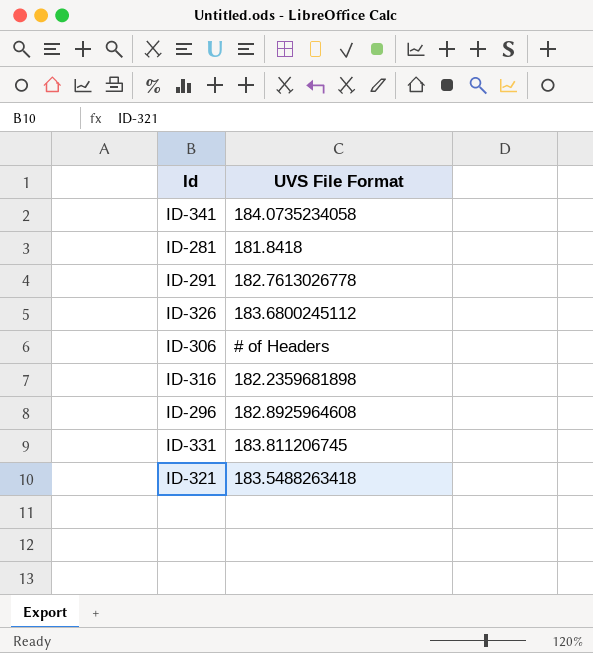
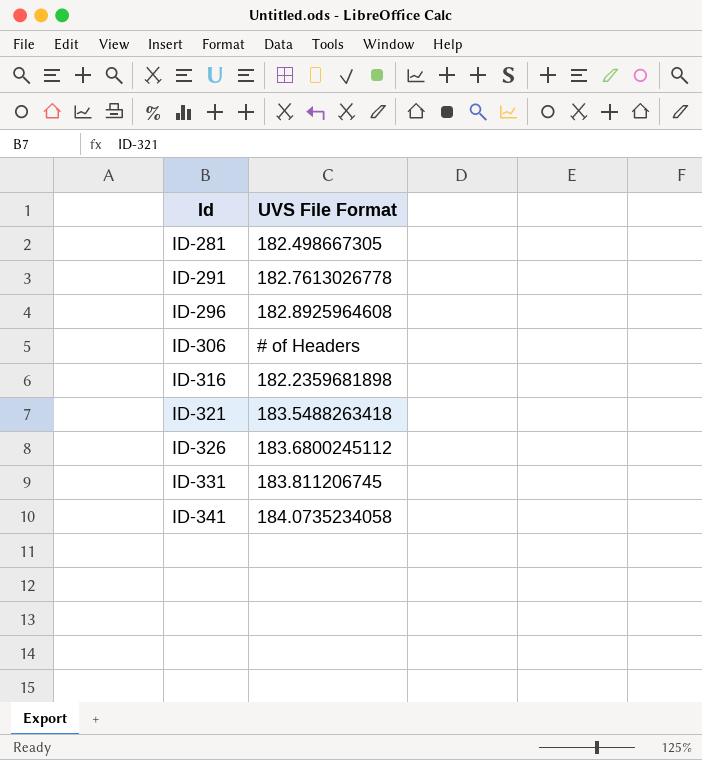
row order: none -> Id ascending
ID-281 | UVS File Format: 181.8418 -> 182.498667305

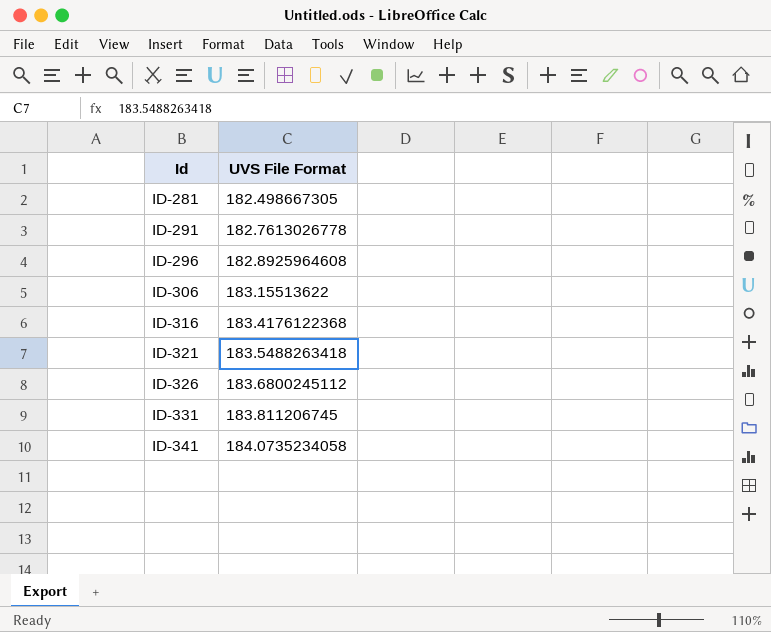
ID-306 | UVS File Format: # of Headers -> 183.15513622
ID-316 | UVS File Format: 182.2359681898 -> 183.4176122368

